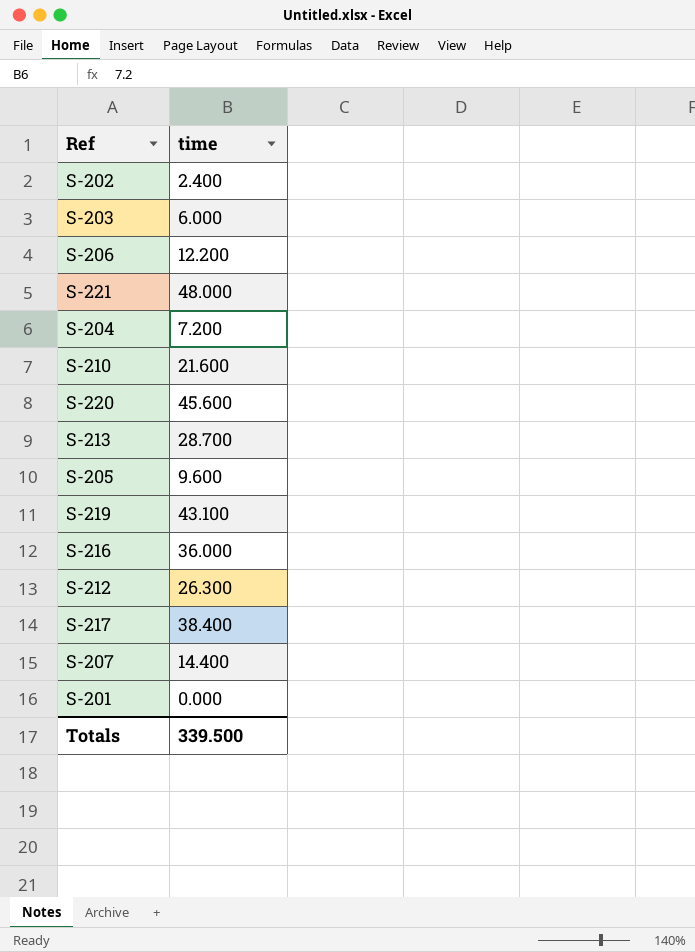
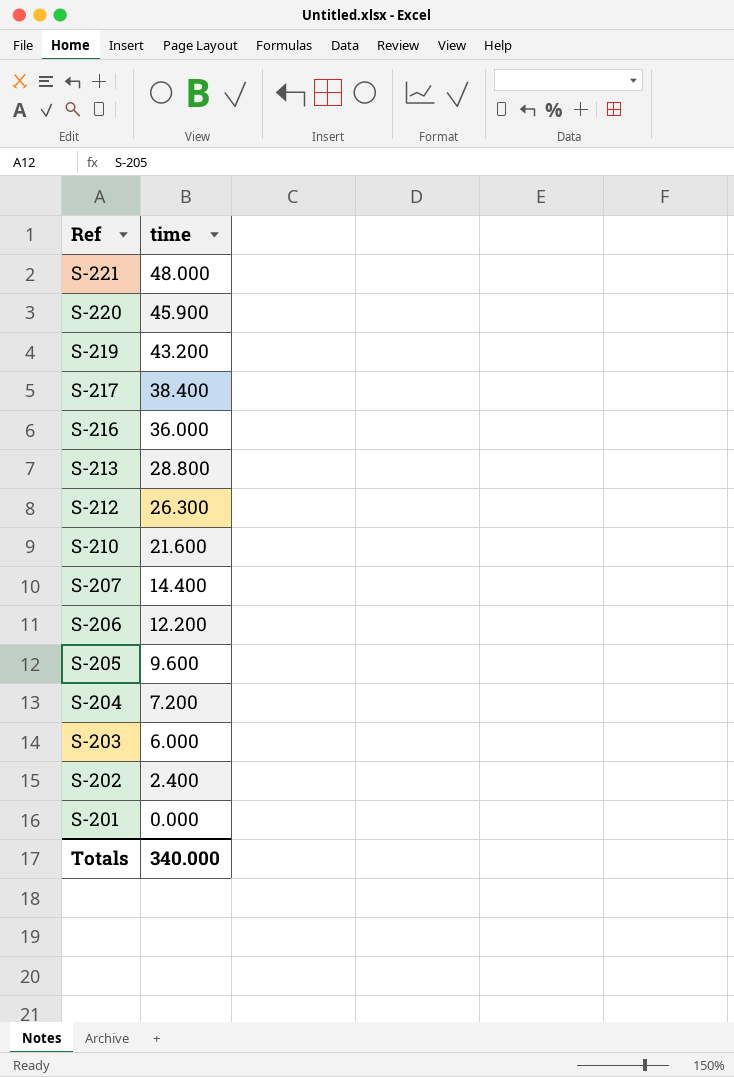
row order: none -> Ref descending
S-220 | time: 45.600 -> 45.900
S-219 | time: 43.100 -> 43.200
S-213 | time: 28.700 -> 28.800
Totals | time: 339.500 -> 340.000

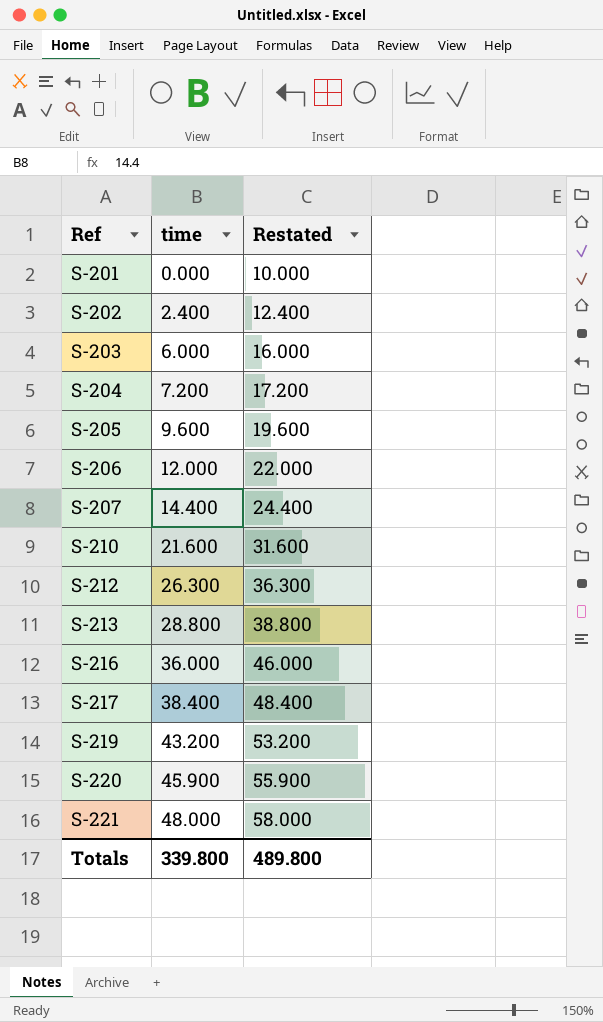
row order: Ref descending -> Ref ascending
column Restated | formula: none -> [time] + 10
S-206 | time: 12.200 -> 12.000
Totals | time: 340.000 -> 339.800

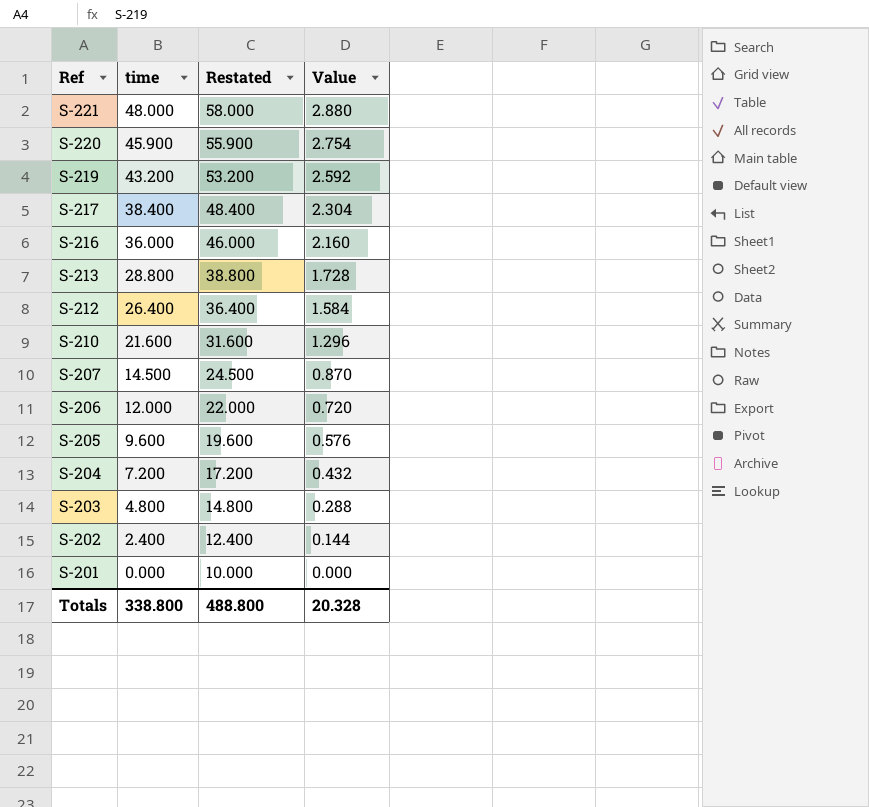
row order: Ref ascending -> Ref descending
column Value | formula: none -> [time] * 0.06
S-212 | time: 26.300 -> 26.400
S-212 | Restated: 36.300 -> 36.400
S-207 | time: 14.400 -> 14.500
S-207 | Restated: 24.400 -> 24.500
S-203 | time: 6.000 -> 4.800
S-203 | Restated: 16.000 -> 14.800
Totals | time: 339.800 -> 338.800
Totals | Restated: 489.800 -> 488.800

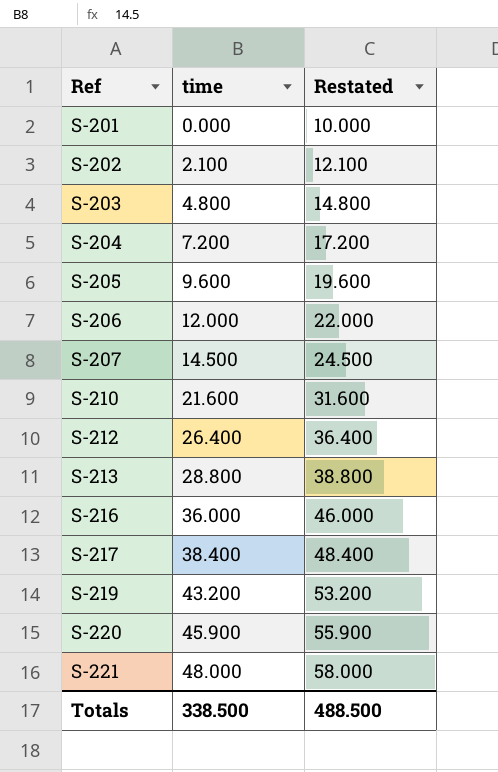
row order: Ref descending -> Ref ascending
column Value | formula: [time] * 0.06 -> none
S-202 | time: 2.400 -> 2.100
S-202 | Restated: 12.400 -> 12.100
Totals | time: 338.800 -> 338.500
Totals | Restated: 488.800 -> 488.500

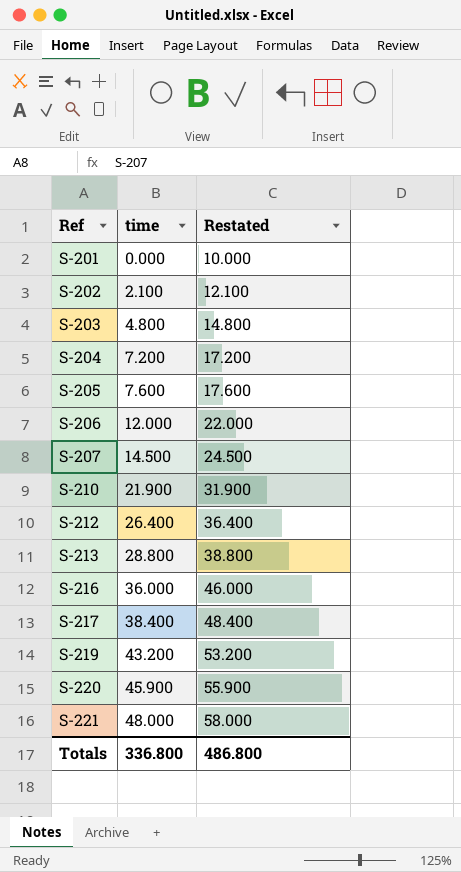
S-205 | time: 9.600 -> 7.600
S-205 | Restated: 19.600 -> 17.600
S-210 | time: 21.600 -> 21.900
S-210 | Restated: 31.600 -> 31.900
Totals | time: 338.500 -> 336.800
Totals | Restated: 488.500 -> 486.800

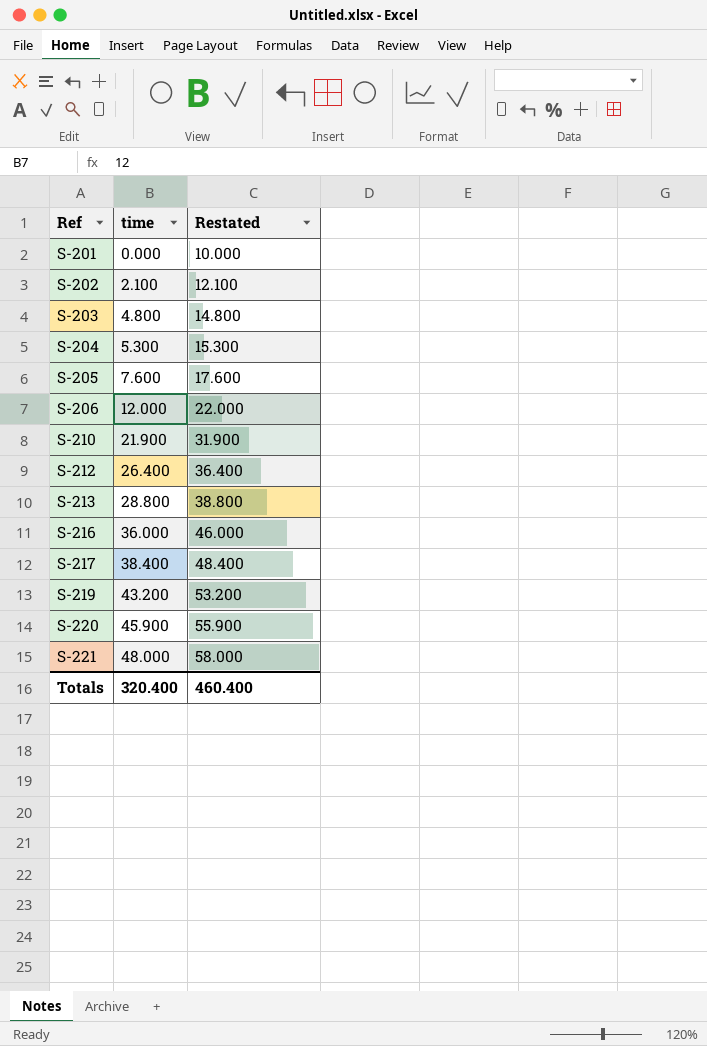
row S-207: 14.500 | 24.500 -> none
S-204 | time: 7.200 -> 5.300
S-204 | Restated: 17.200 -> 15.300
Totals | time: 336.800 -> 320.400
Totals | Restated: 486.800 -> 460.400

